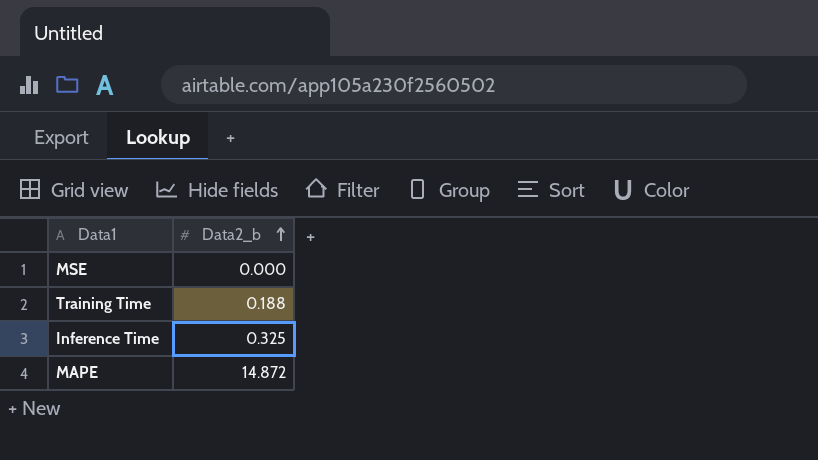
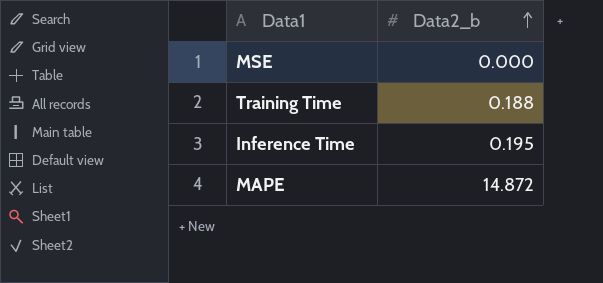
Inference Time | Data2_b: 0.325 -> 0.195

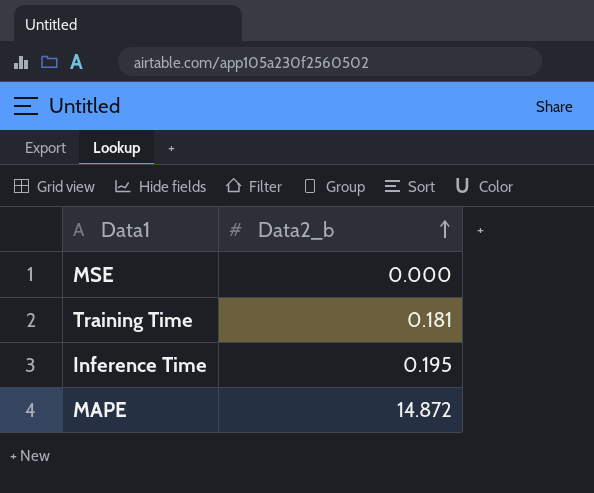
Training Time | Data2_b: 0.188 -> 0.181

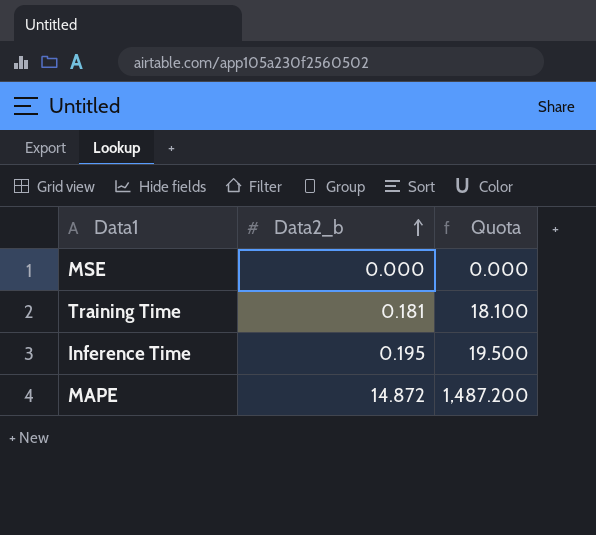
column Quota | formula: none -> [Data2_b] * 100

